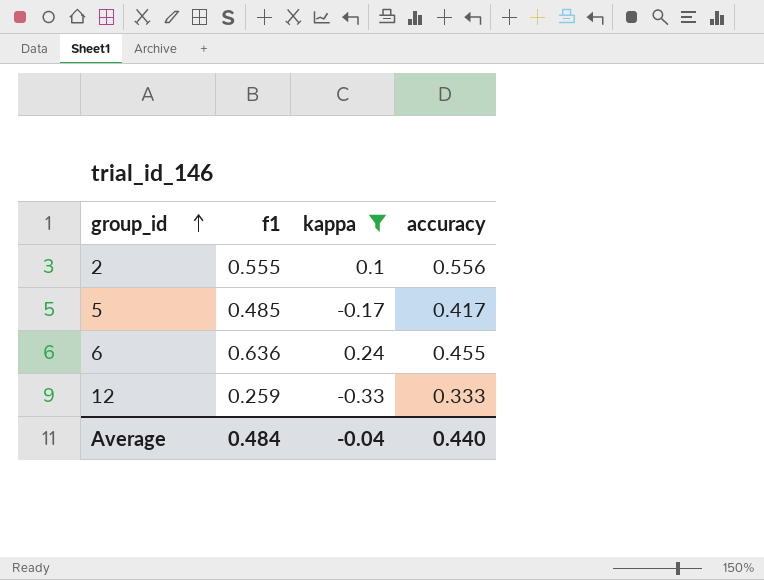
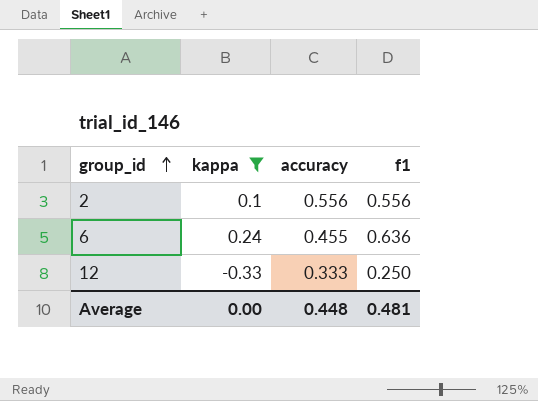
column f1 | position: 2 -> 4
row 5: 0.485 | -0.17 | 0.417 -> none
2 | f1: 0.555 -> 0.556
12 | f1: 0.259 -> 0.250
Average | kappa: -0.04 -> 0.00
Average | accuracy: 0.440 -> 0.448
Average | f1: 0.484 -> 0.481

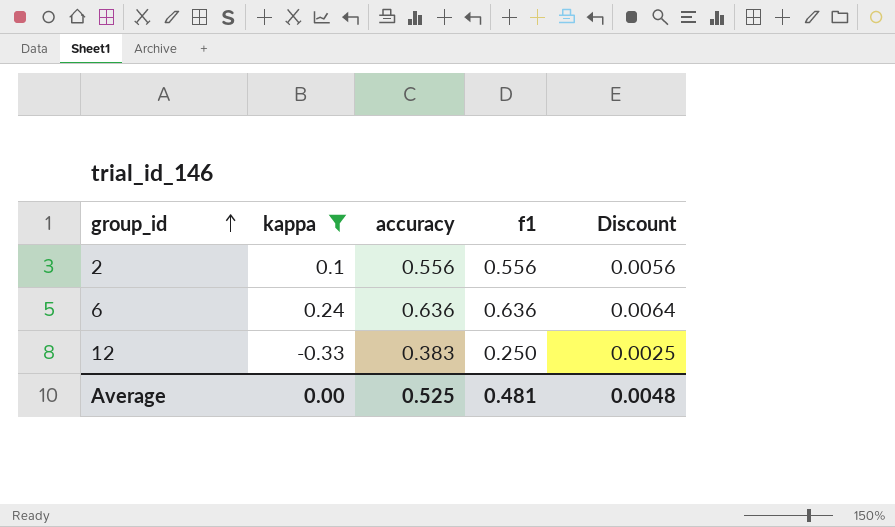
column Discount | formula: none -> [f1] * 0.01
6 | accuracy: 0.455 -> 0.636
12 | accuracy: 0.333 -> 0.383
Average | accuracy: 0.448 -> 0.525

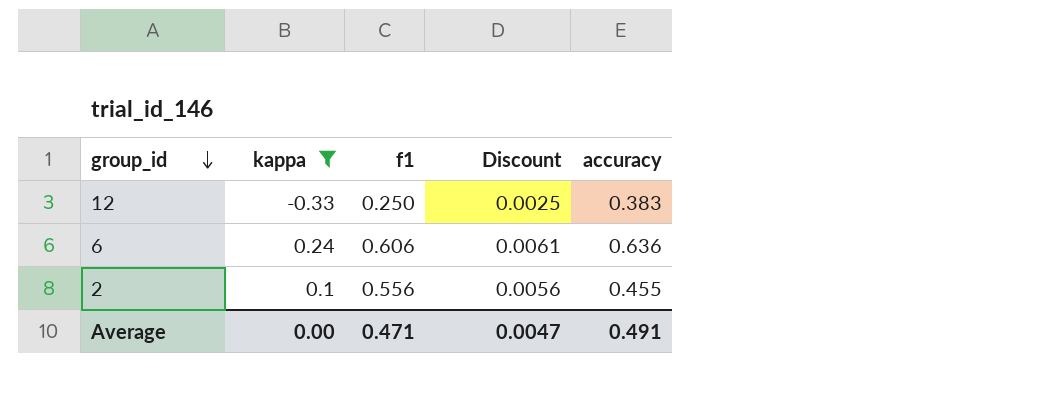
row order: group_id ascending -> group_id descending
column accuracy | position: 3 -> 5
6 | f1: 0.636 -> 0.606
6 | Discount: 0.0064 -> 0.0061
2 | accuracy: 0.556 -> 0.455
Average | f1: 0.481 -> 0.471
Average | Discount: 0.0048 -> 0.0047
Average | accuracy: 0.525 -> 0.491

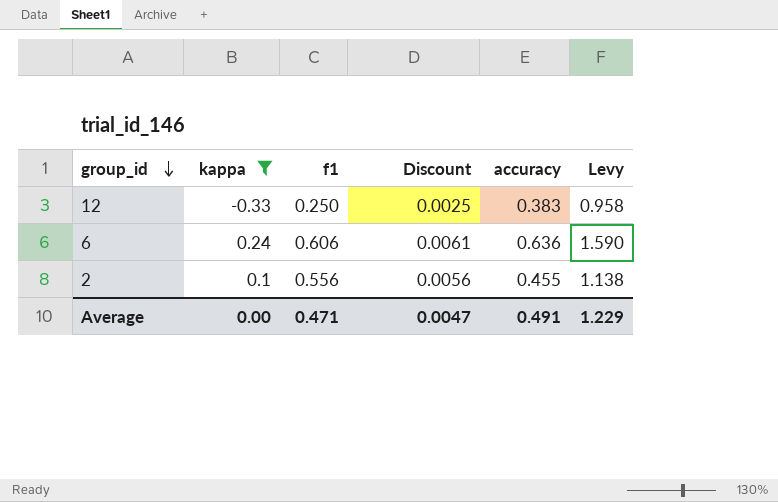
column Levy | formula: none -> [accuracy] * 2.5

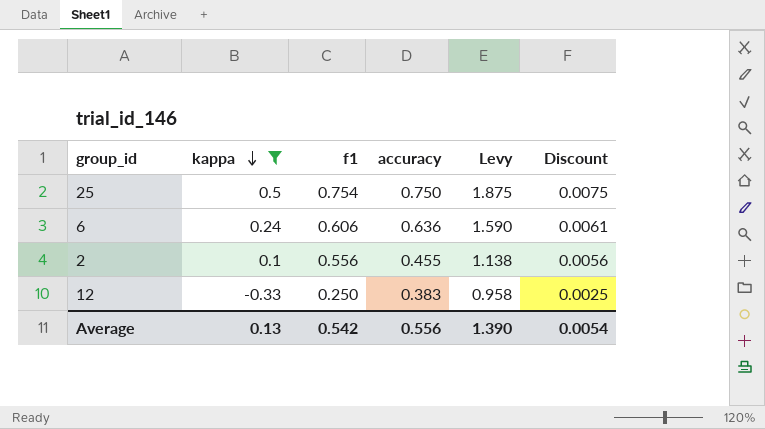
row order: group_id descending -> kappa descending
column Discount | position: 4 -> 6
row 25: none -> 0.5 | 0.754 | 0.750 | 1.875 | 0.0075
Average | kappa: 0.00 -> 0.13
Average | f1: 0.471 -> 0.542
Average | accuracy: 0.491 -> 0.556
Average | Levy: 1.229 -> 1.390
Average | Discount: 0.0047 -> 0.0054

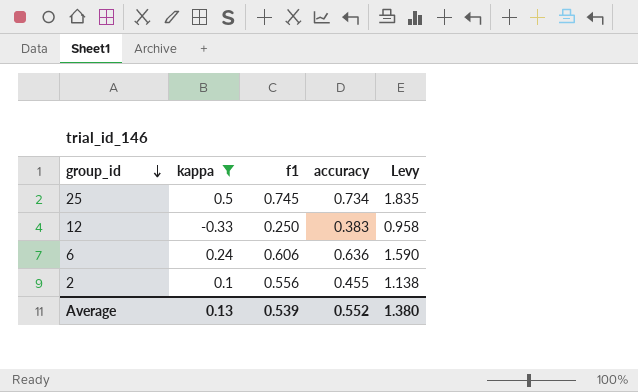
row order: kappa descending -> group_id descending
column Discount | formula: [f1] * 0.01 -> none
25 | f1: 0.754 -> 0.745
25 | accuracy: 0.750 -> 0.734
25 | Levy: 1.875 -> 1.835
Average | f1: 0.542 -> 0.539
Average | accuracy: 0.556 -> 0.552
Average | Levy: 1.390 -> 1.380

